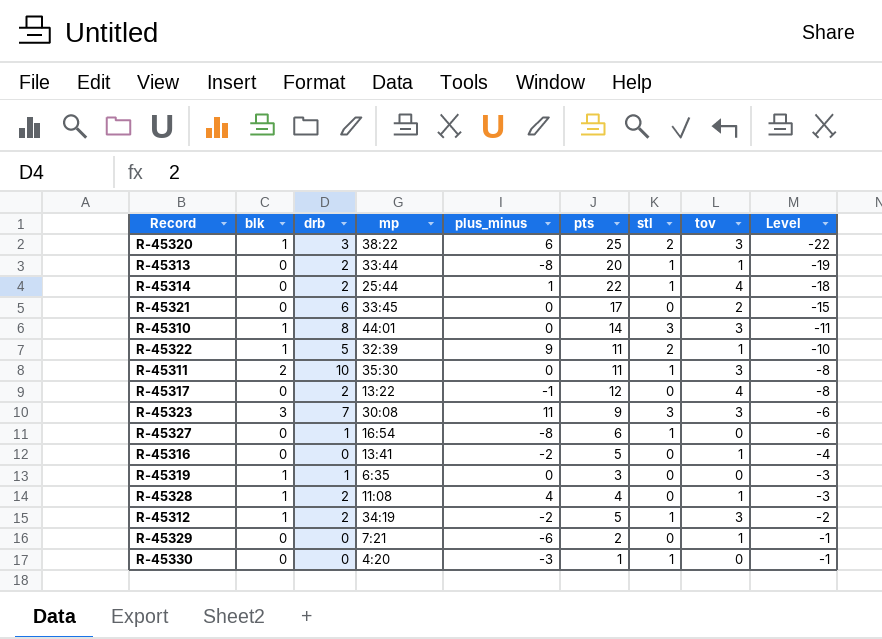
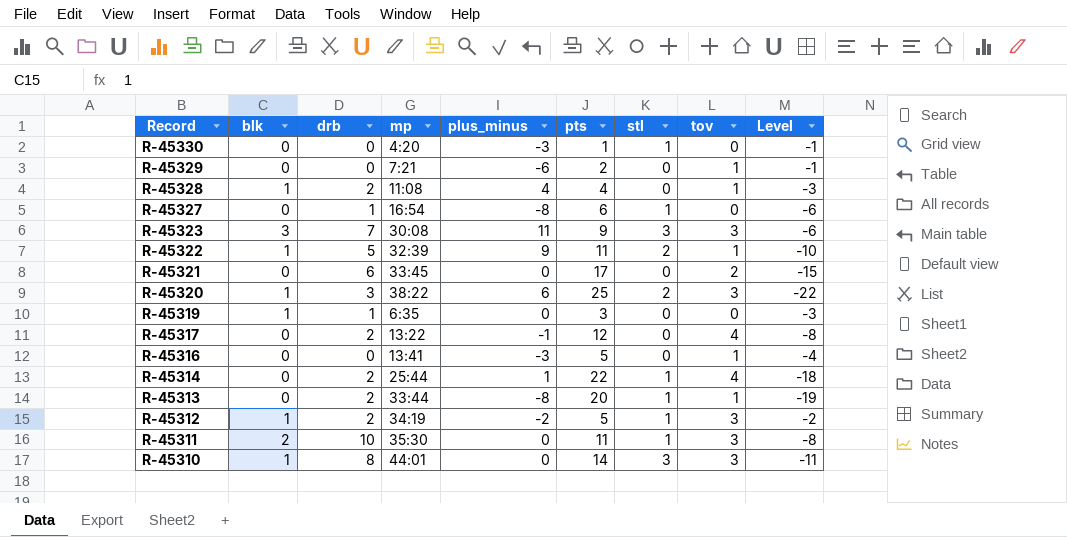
row order: Level ascending -> Record descending
R-45316 | plus_minus: -2 -> -3

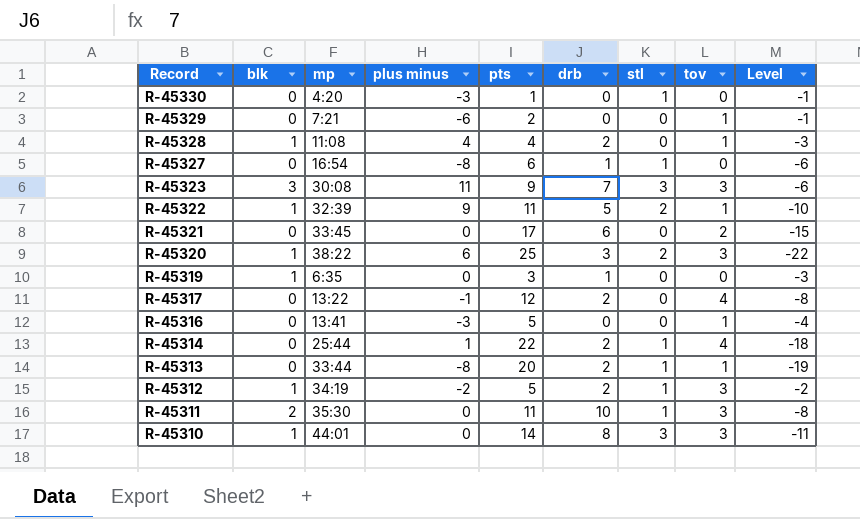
column name: plus_minus -> plus minus
column drb | position: 3 -> 6

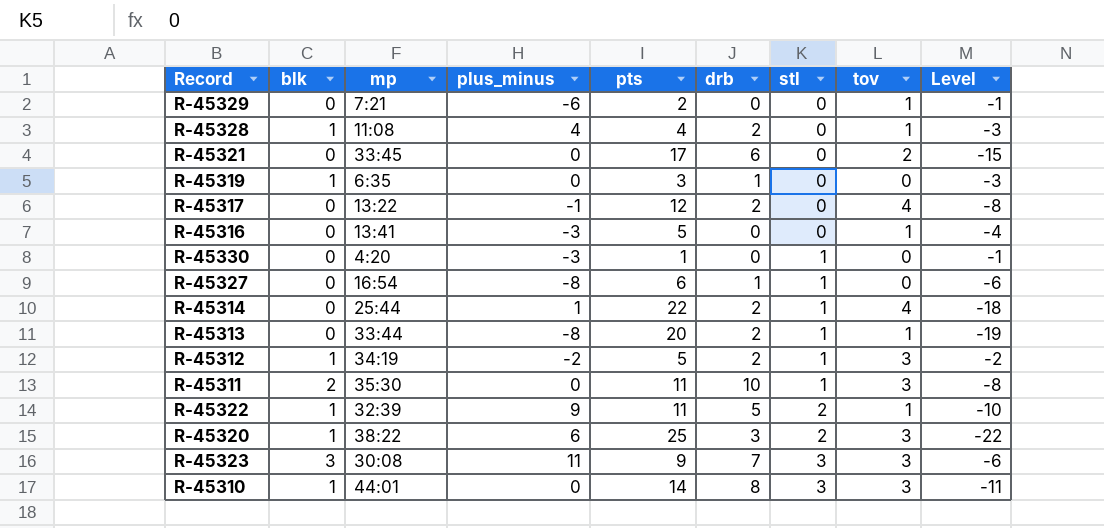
row order: Record descending -> stl ascending
column name: plus minus -> plus_minus

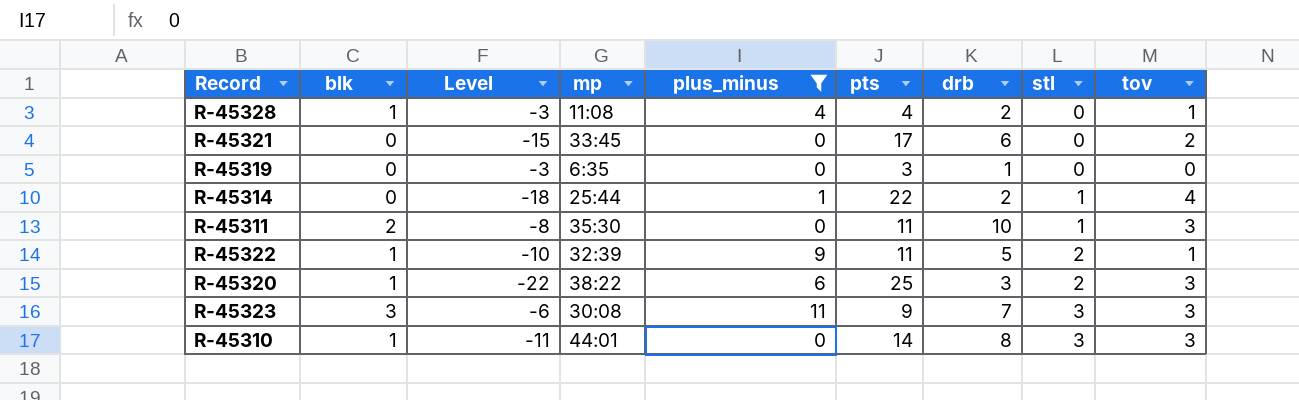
filter: none -> plus_minus >= 0
column Level | position: 9 -> 3
R-45319 | blk: 1 -> 0

